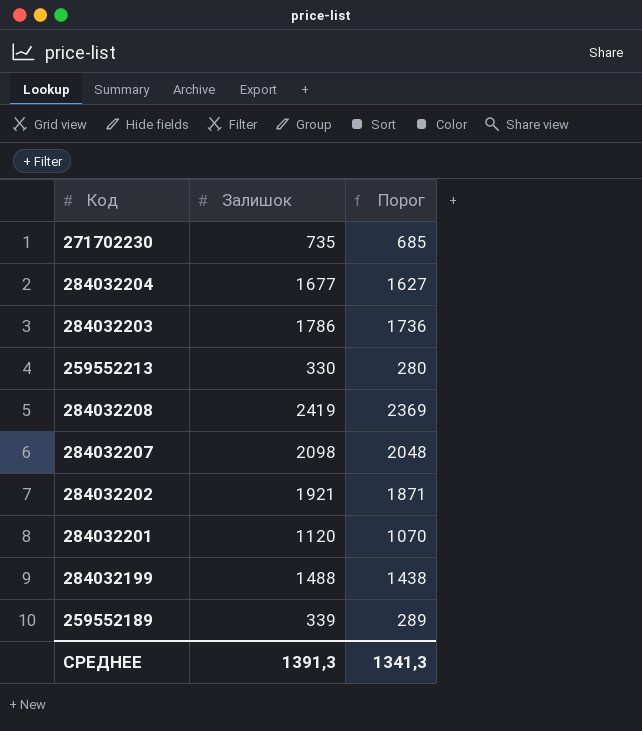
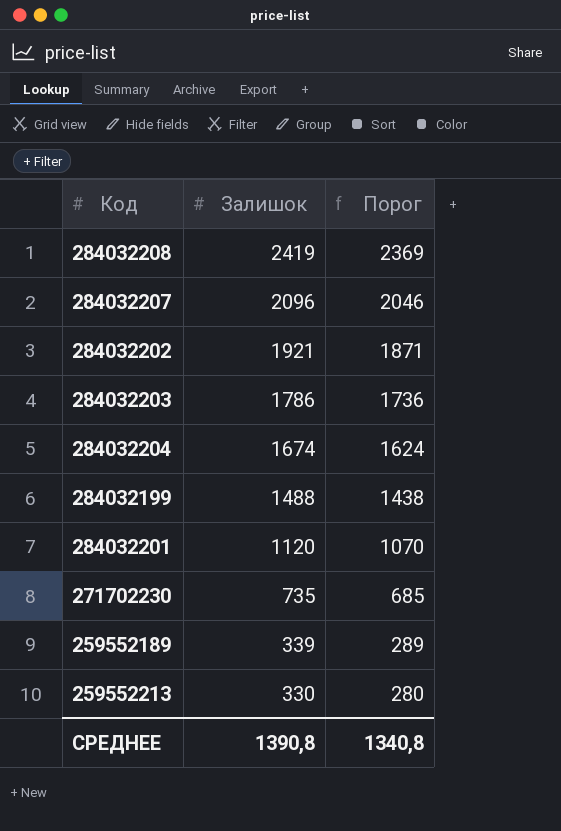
row order: none -> Залишок descending
284032207 | Залишок: 2098 -> 2096
284032207 | Порог: 2048 -> 2046
284032204 | Залишок: 1677 -> 1674
284032204 | Порог: 1627 -> 1624
СРЕДНЕЕ | Залишок: 1391,3 -> 1390,8
СРЕДНЕЕ | Порог: 1341,3 -> 1340,8

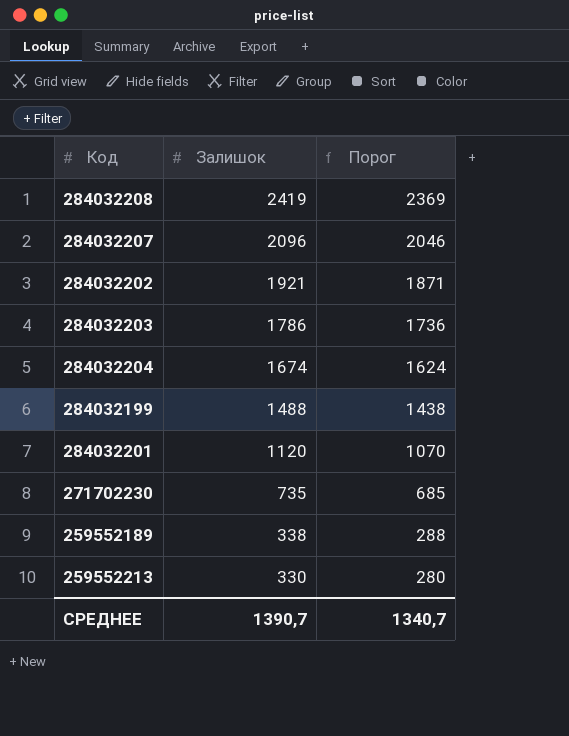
259552189 | Залишок: 339 -> 338
259552189 | Порог: 289 -> 288
СРЕДНЕЕ | Залишок: 1390,8 -> 1390,7
СРЕДНЕЕ | Порог: 1340,8 -> 1340,7

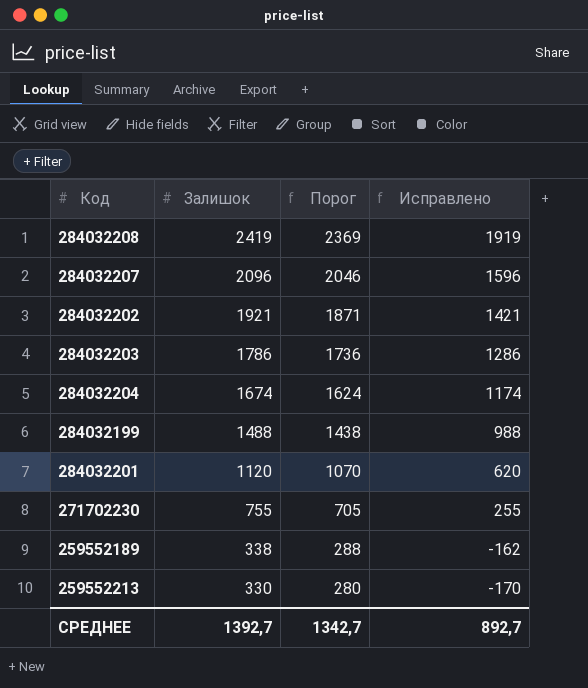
column Исправлено | formula: none -> [Залишок] - 500
271702230 | Залишок: 735 -> 755
271702230 | Порог: 685 -> 705
СРЕДНЕЕ | Залишок: 1390,7 -> 1392,7
СРЕДНЕЕ | Порог: 1340,7 -> 1342,7

